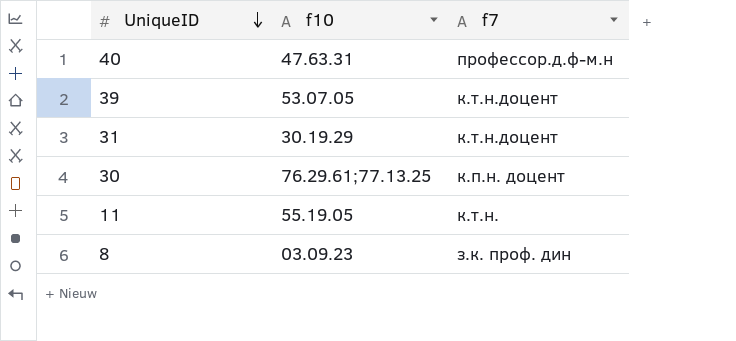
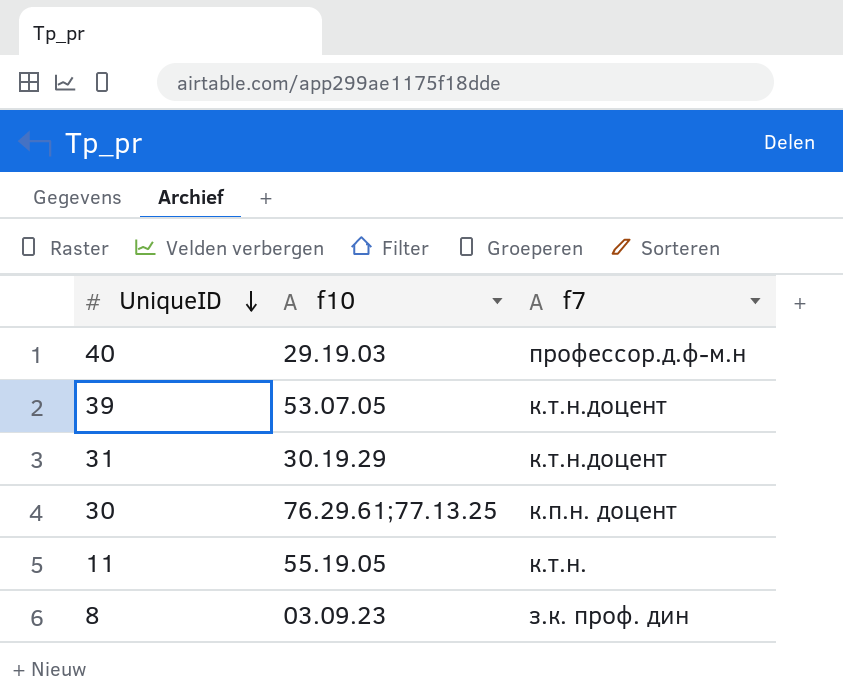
40 | f10: 47.63.31 -> 29.19.03

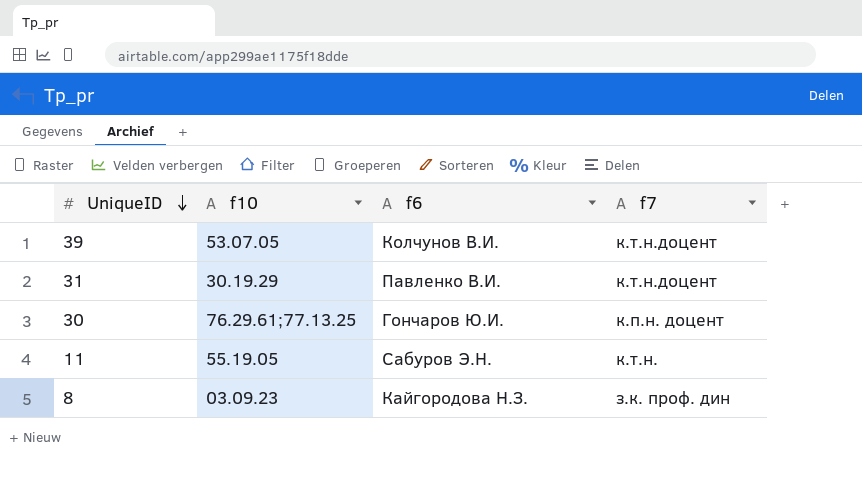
column f6 | position: none -> 3
row 40: 29.19.03 | профессор.д.ф-м.н -> none

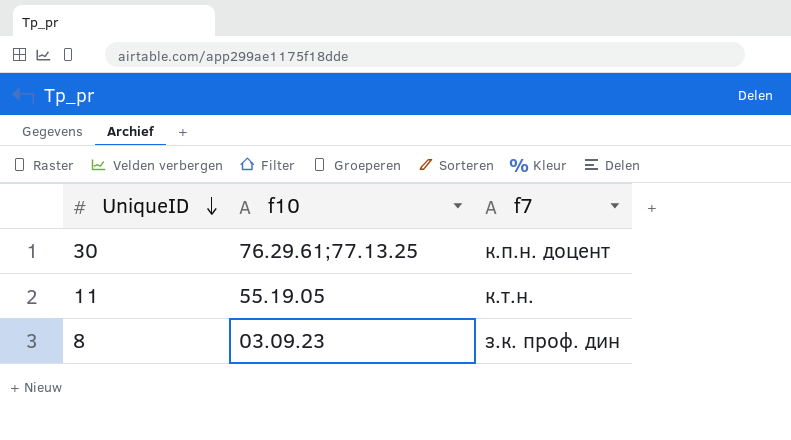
column f6 | position: 3 -> none
row 39: 53.07.05 | Колчунов В.И. | к.т.н.доцент -> none
row 31: 30.19.29 | Павленко В.И. | к.т.н.доцент -> none

